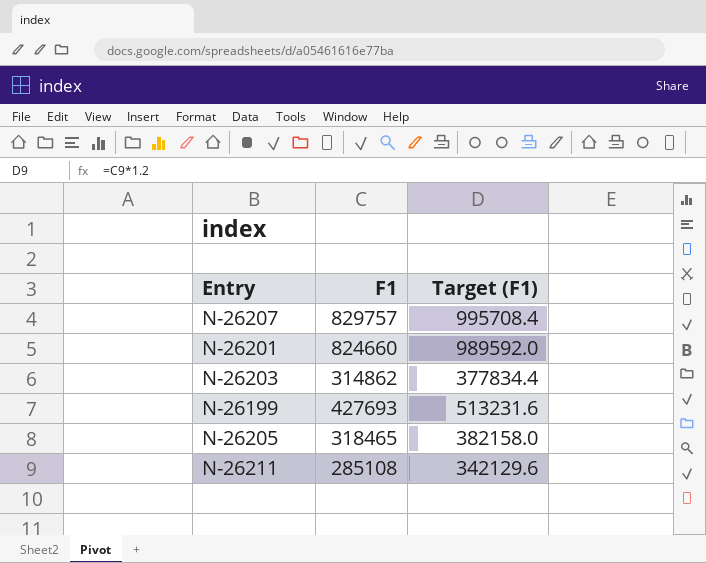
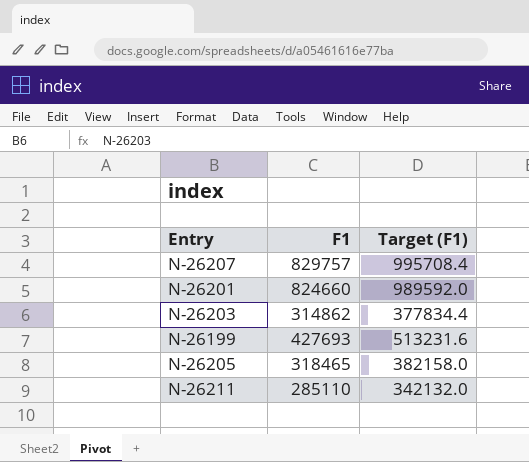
N-26211 | F1: 285108 -> 285110
N-26211 | Target (F1): 342129.6 -> 342132.0

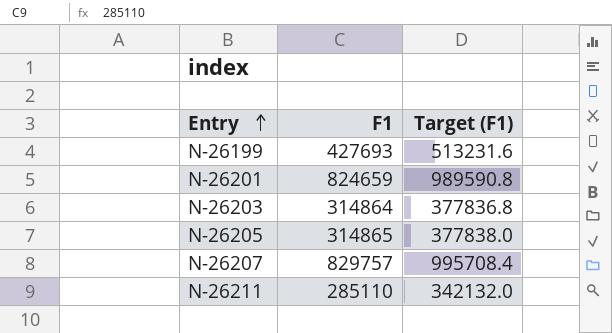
row order: none -> Entry ascending
N-26201 | F1: 824660 -> 824659
N-26201 | Target (F1): 989592.0 -> 989590.8
N-26203 | F1: 314862 -> 314864
N-26203 | Target (F1): 377834.4 -> 377836.8
N-26205 | F1: 318465 -> 314865
N-26205 | Target (F1): 382158.0 -> 377838.0

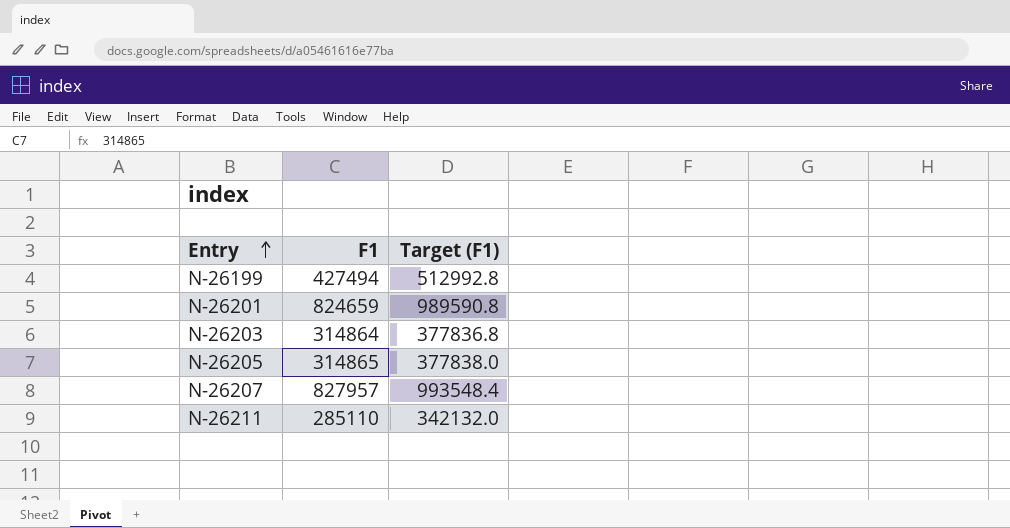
N-26199 | F1: 427693 -> 427494
N-26199 | Target (F1): 513231.6 -> 512992.8
N-26207 | F1: 829757 -> 827957
N-26207 | Target (F1): 995708.4 -> 993548.4

